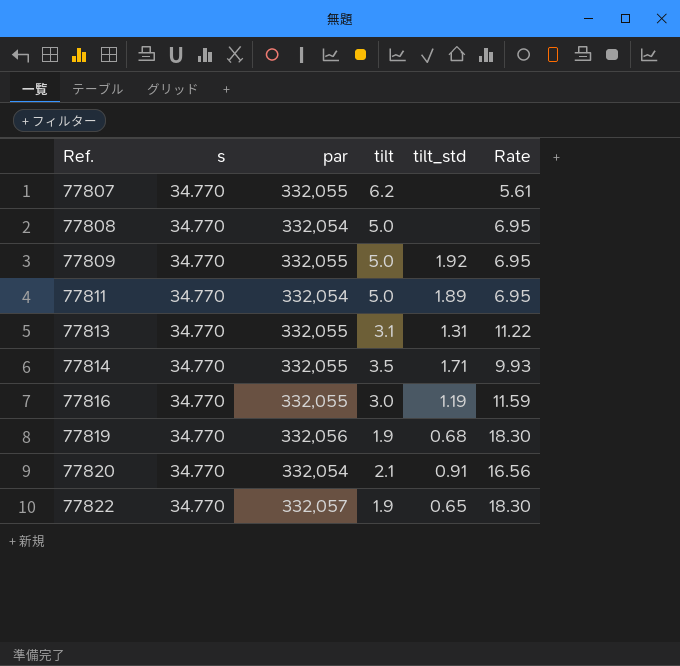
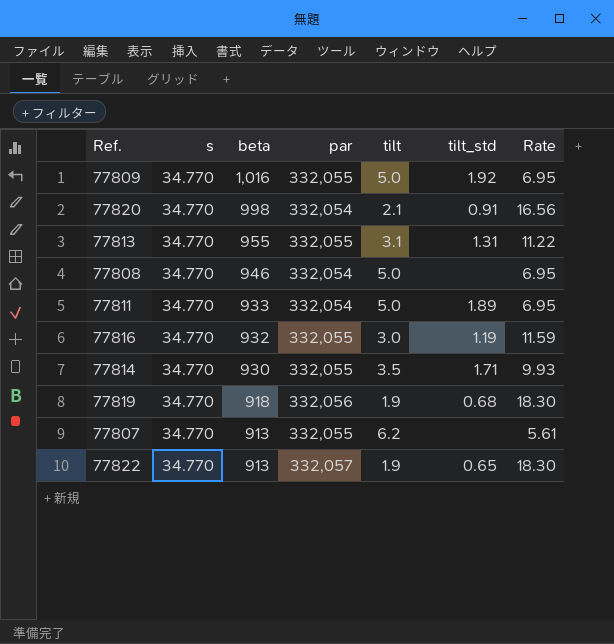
row order: Ref. ascending -> beta descending
column beta | position: none -> 3

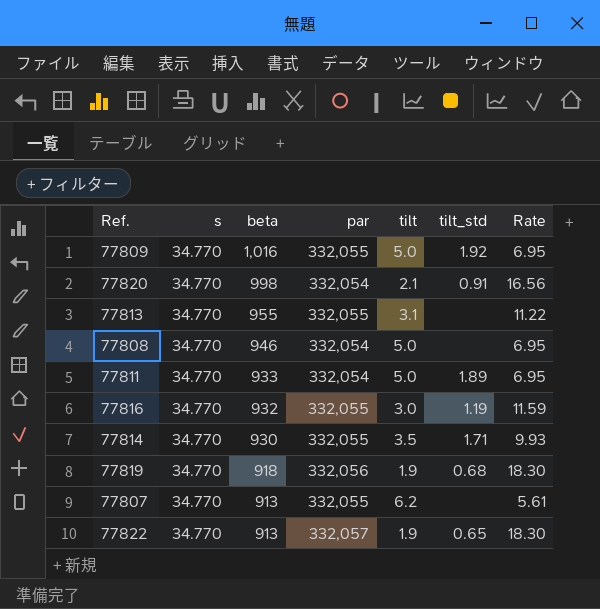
77813 | tilt_std: 1.31 -> none

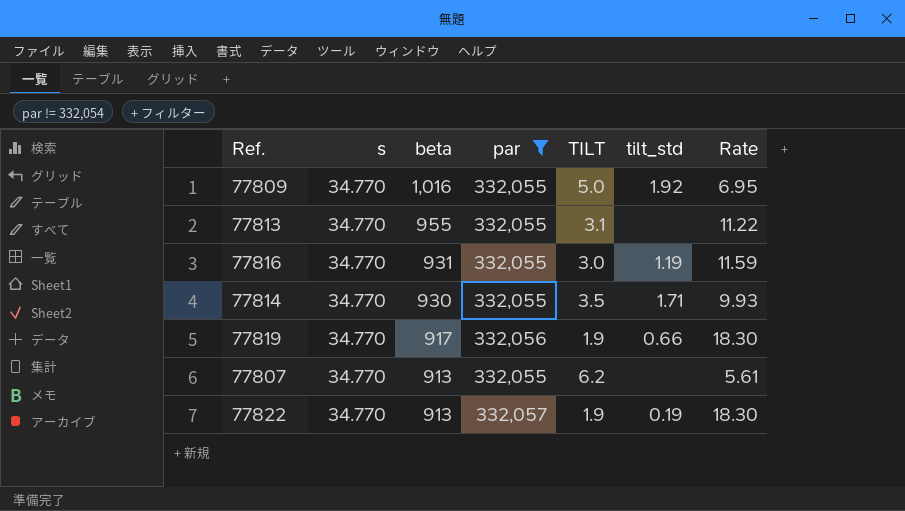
filter: none -> par != 332,054
column name: tilt -> TILT
77816 | beta: 932 -> 931
77819 | beta: 918 -> 917
77819 | tilt_std: 0.68 -> 0.66
77822 | tilt_std: 0.65 -> 0.19

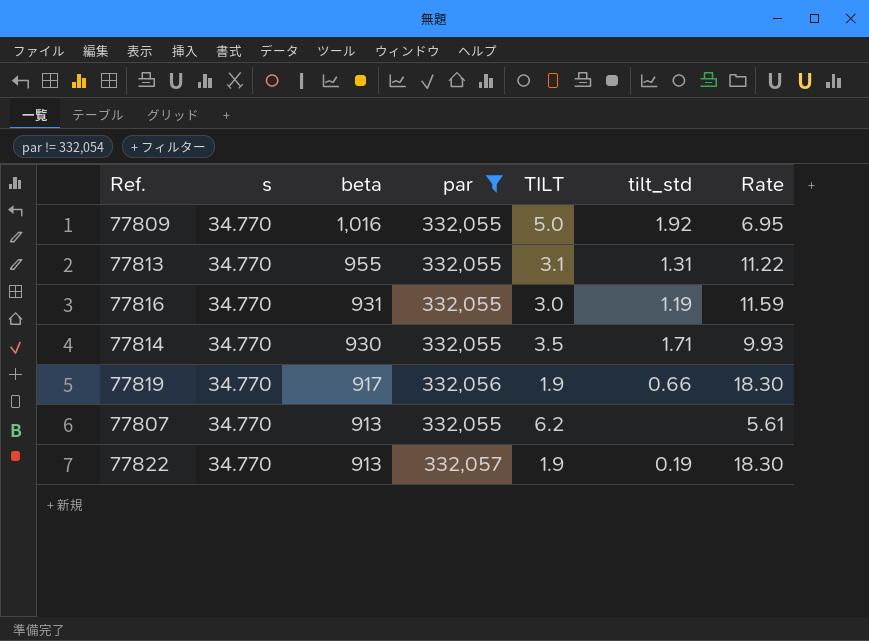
77813 | tilt_std: none -> 1.31

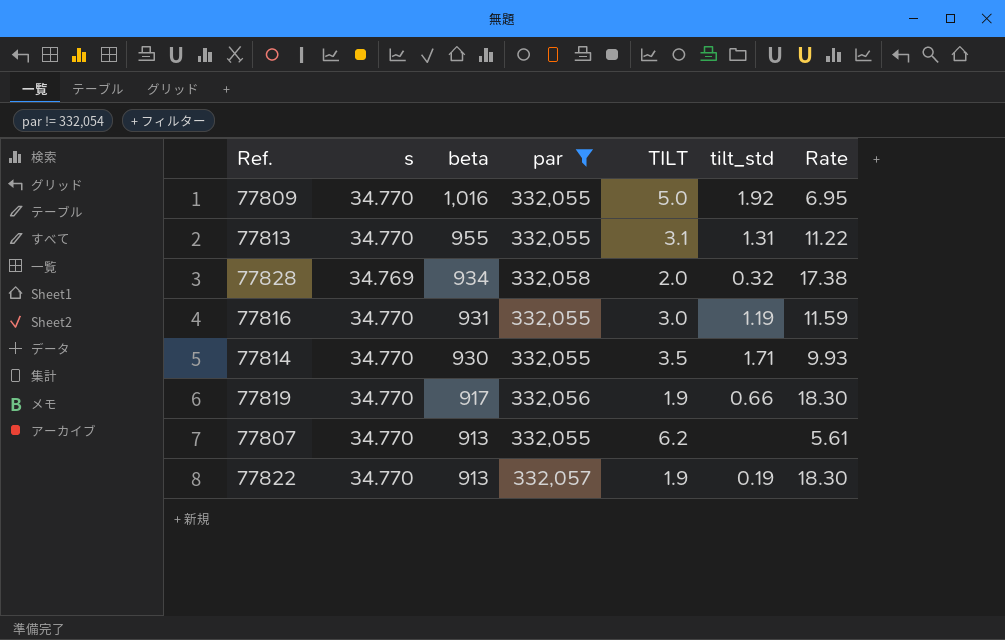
row 77828: none -> 34.769 | 934 | 332,058 | 2.0 | 0.32 | 17.38

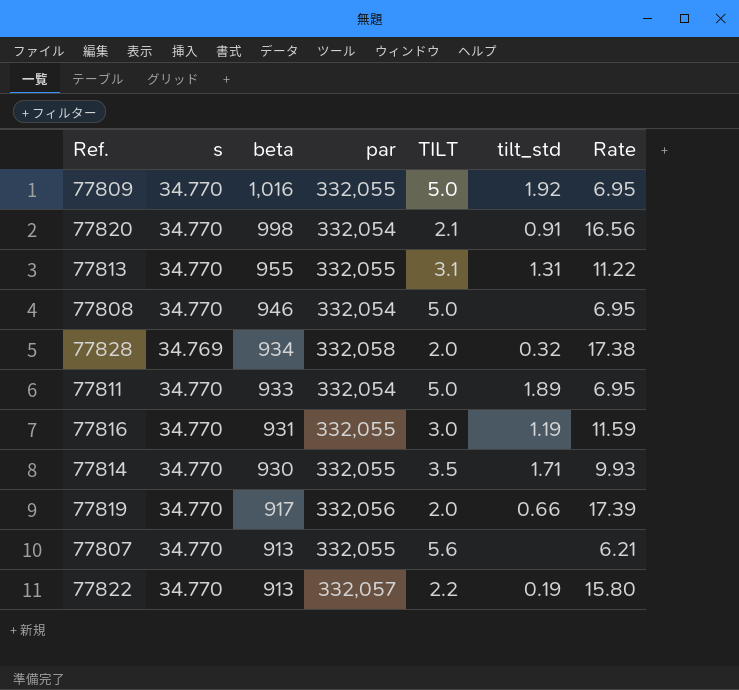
filter: par != 332,054 -> none
77819 | TILT: 1.9 -> 2.0
77819 | Rate: 18.30 -> 17.39
77807 | TILT: 6.2 -> 5.6
77807 | Rate: 5.61 -> 6.21
77822 | TILT: 1.9 -> 2.2
77822 | Rate: 18.30 -> 15.80

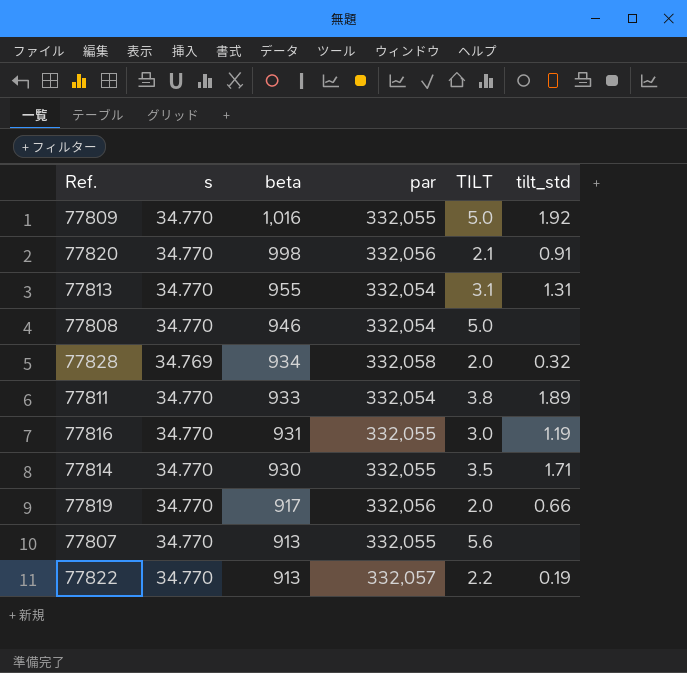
column Rate | formula: [s] / [TILT] -> none
77820 | par: 332,054 -> 332,056
77813 | par: 332,055 -> 332,054
77811 | TILT: 5.0 -> 3.8

